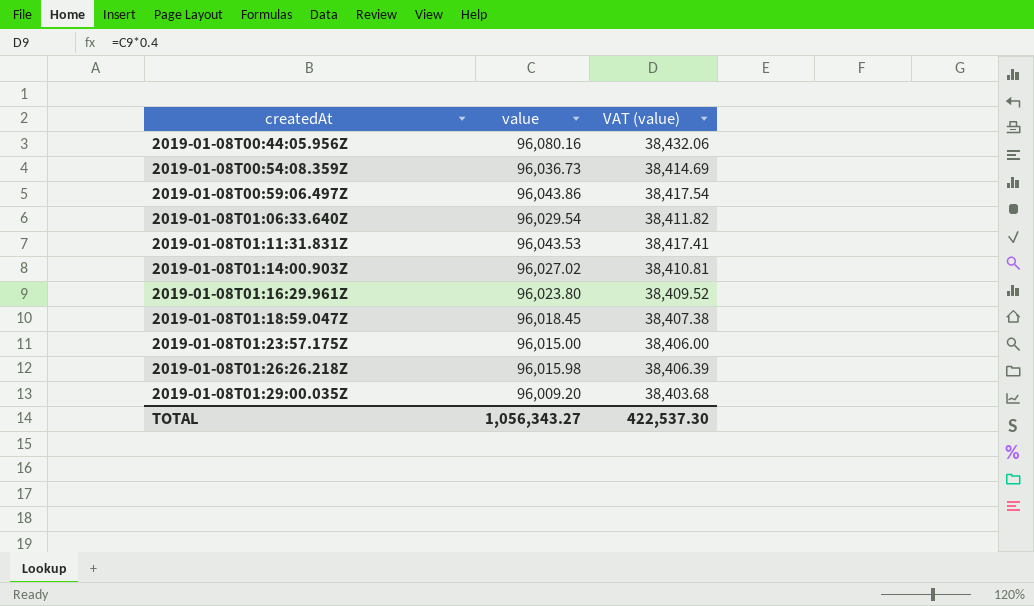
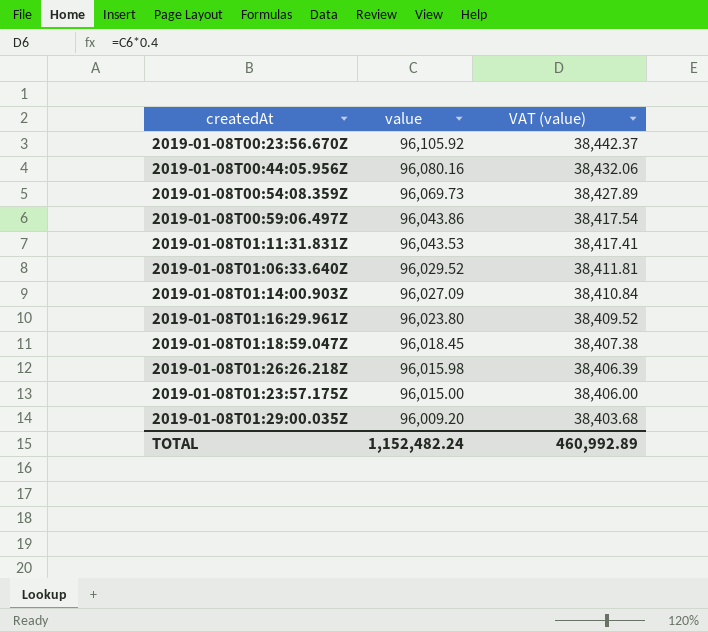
row order: createdAt ascending -> value descending
row 2019-01-08T00:23:56.670Z: none -> 96,105.92 | 38,442.37
2019-01-08T00:54:08.359Z | value: 96,036.73 -> 96,069.73
2019-01-08T00:54:08.359Z | VAT (value): 38,414.69 -> 38,427.89
2019-01-08T01:06:33.640Z | value: 96,029.54 -> 96,029.52
2019-01-08T01:06:33.640Z | VAT (value): 38,411.82 -> 38,411.81
2019-01-08T01:14:00.903Z | value: 96,027.02 -> 96,027.09
2019-01-08T01:14:00.903Z | VAT (value): 38,410.81 -> 38,410.84
TOTAL | value: 1,056,343.27 -> 1,152,482.24
TOTAL | VAT (value): 422,537.30 -> 460,992.89

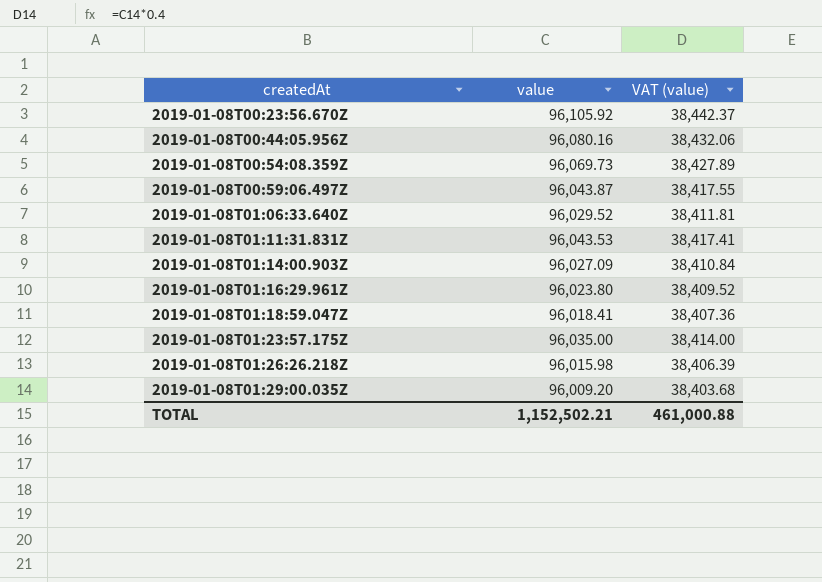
row order: value descending -> createdAt ascending
2019-01-08T00:59:06.497Z | value: 96,043.86 -> 96,043.87
2019-01-08T00:59:06.497Z | VAT (value): 38,417.54 -> 38,417.55
2019-01-08T01:18:59.047Z | value: 96,018.45 -> 96,018.41
2019-01-08T01:18:59.047Z | VAT (value): 38,407.38 -> 38,407.36
2019-01-08T01:23:57.175Z | value: 96,015.00 -> 96,035.00
2019-01-08T01:23:57.175Z | VAT (value): 38,406.00 -> 38,414.00
TOTAL | value: 1,152,482.24 -> 1,152,502.21
TOTAL | VAT (value): 460,992.89 -> 461,000.88

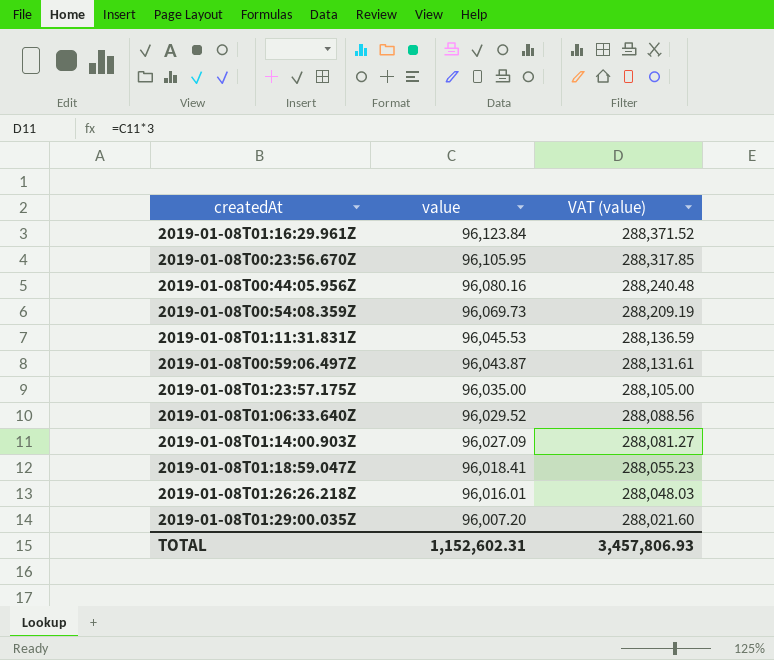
row order: createdAt ascending -> value descending
column VAT (value) | formula: [value] * 0.4 -> [value] * 3
2019-01-08T01:16:29.961Z | value: 96,023.80 -> 96,123.84
2019-01-08T00:23:56.670Z | value: 96,105.92 -> 96,105.95
2019-01-08T01:11:31.831Z | value: 96,043.53 -> 96,045.53
2019-01-08T01:26:26.218Z | value: 96,015.98 -> 96,016.01
2019-01-08T01:29:00.035Z | value: 96,009.20 -> 96,007.20
TOTAL | value: 1,152,502.21 -> 1,152,602.31
TOTAL | VAT (value): 461,000.88 -> 3,457,806.93

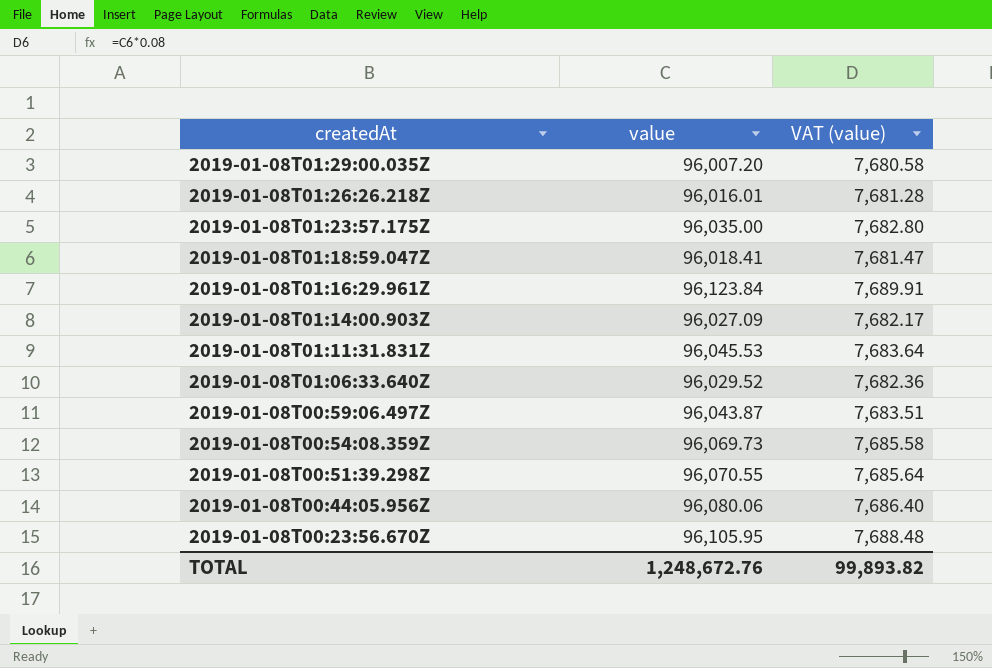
row order: value descending -> createdAt descending
column VAT (value) | formula: [value] * 3 -> [value] * 0.08
row 2019-01-08T00:51:39.298Z: none -> 96,070.55 | 7,685.64
2019-01-08T00:44:05.956Z | value: 96,080.16 -> 96,080.06
TOTAL | value: 1,152,602.31 -> 1,248,672.76
TOTAL | VAT (value): 3,457,806.93 -> 99,893.82

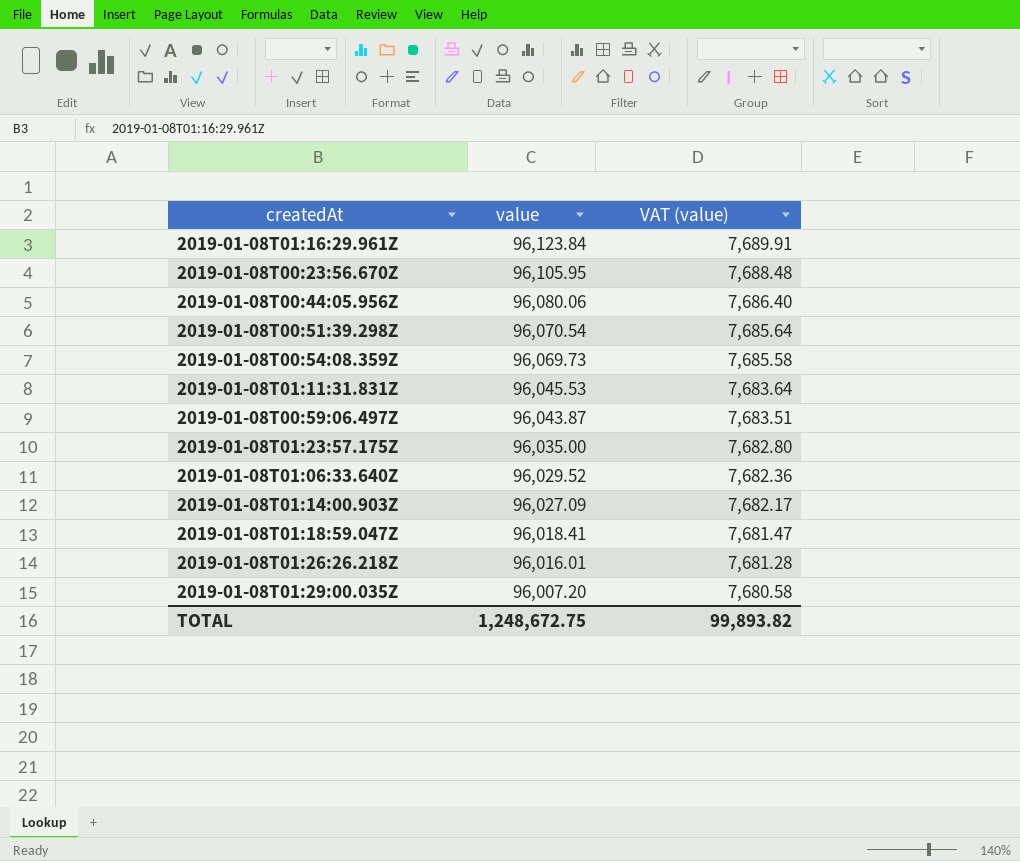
row order: createdAt descending -> value descending
2019-01-08T00:51:39.298Z | value: 96,070.55 -> 96,070.54
TOTAL | value: 1,248,672.76 -> 1,248,672.75

